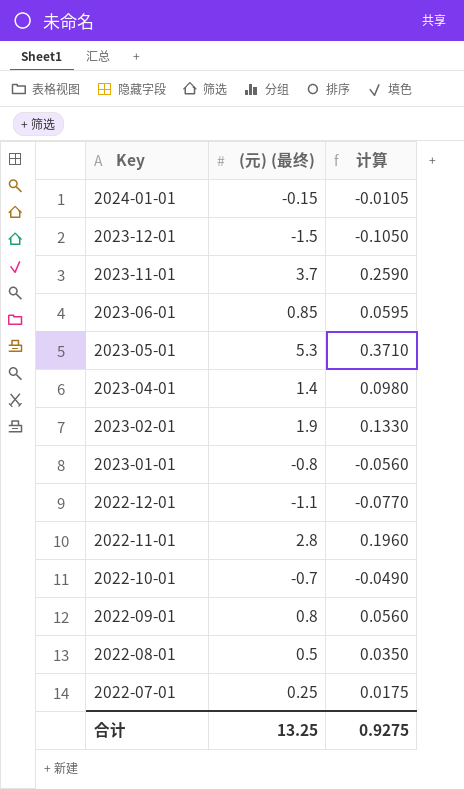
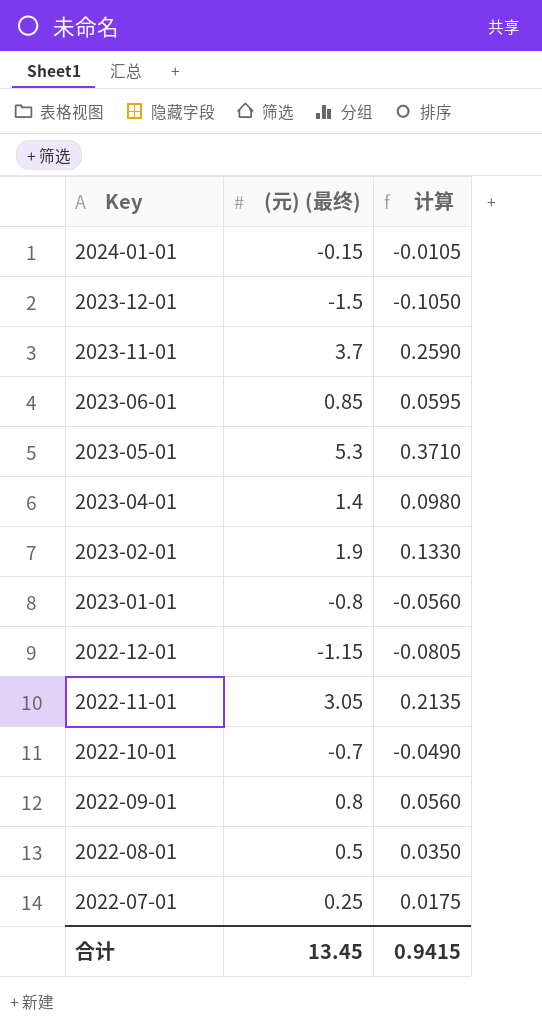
2022-12-01 | (元) (最终): -1.1 -> -1.15
2022-12-01 | 计算: -0.0770 -> -0.0805
2022-11-01 | (元) (最终): 2.8 -> 3.05
2022-11-01 | 计算: 0.1960 -> 0.2135
合计 | (元) (最终): 13.25 -> 13.45
合计 | 计算: 0.9275 -> 0.9415

